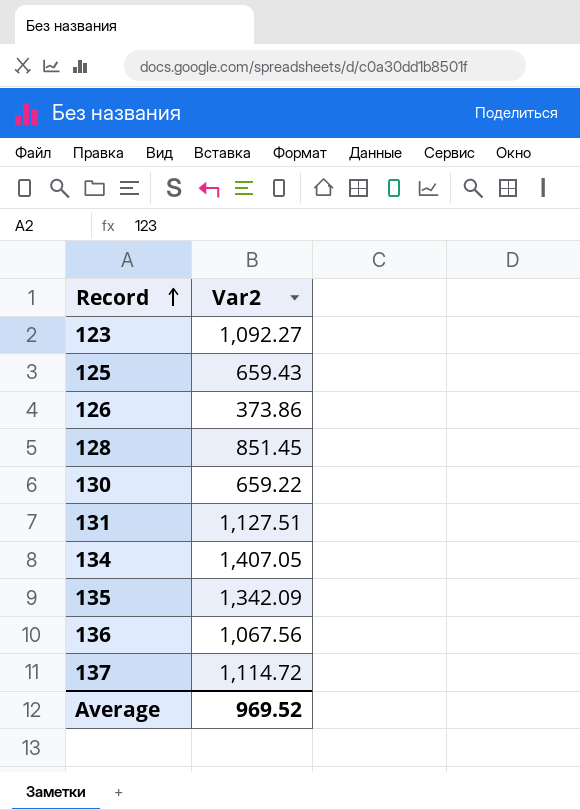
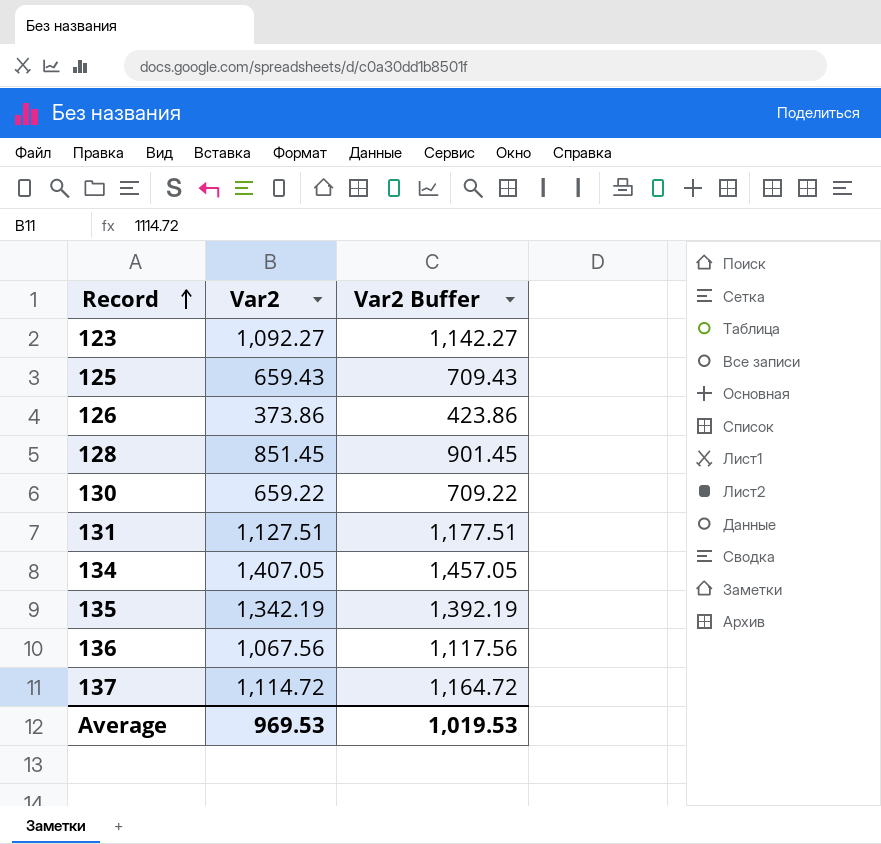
column Var2 Buffer | formula: none -> [Var2] + 50
135 | Var2: 1,342.09 -> 1,342.19
Average | Var2: 969.52 -> 969.53

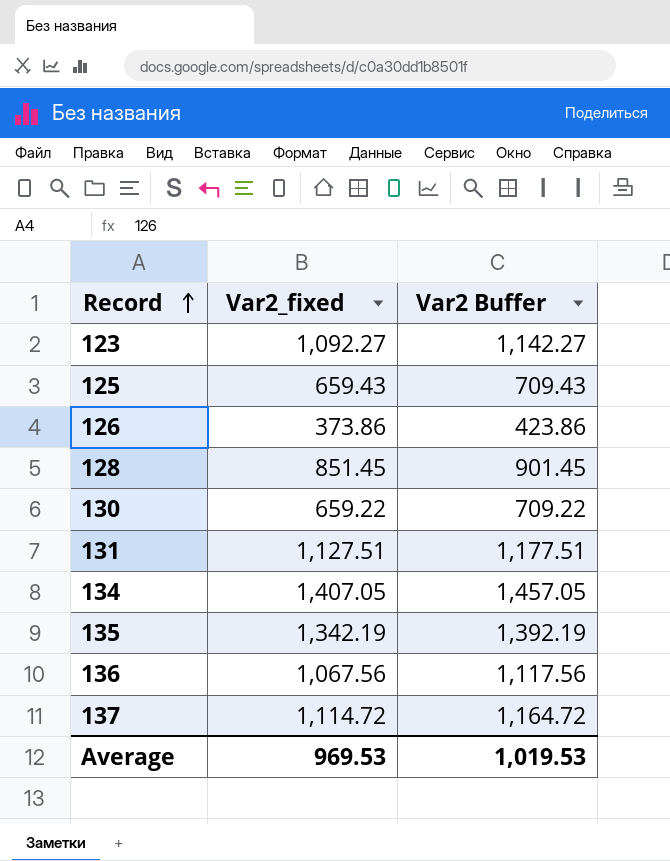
column name: Var2 -> Var2_fixed

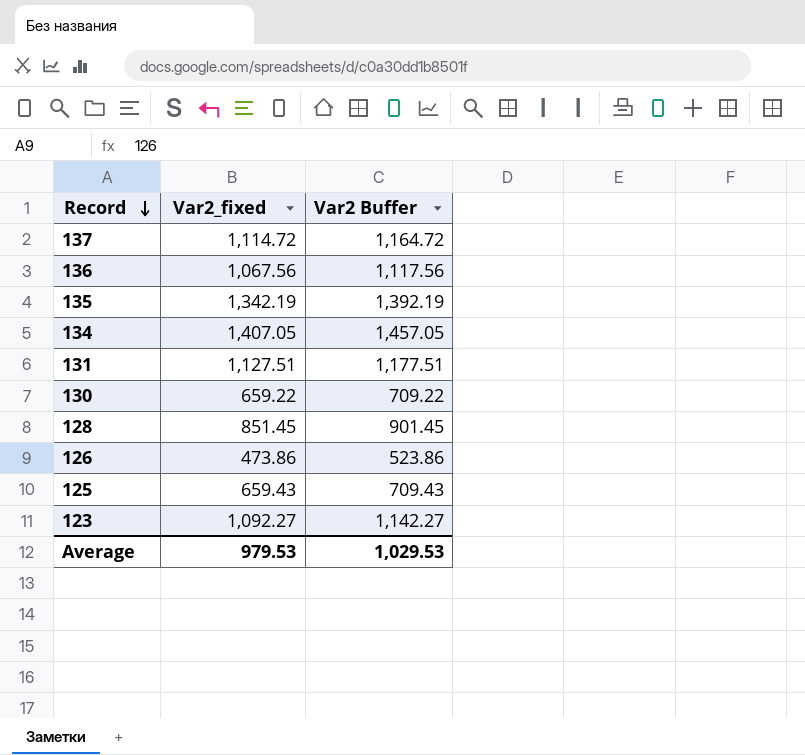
row order: Record ascending -> Record descending
126 | Var2_fixed: 373.86 -> 473.86
126 | Var2 Buffer: 423.86 -> 523.86
Average | Var2_fixed: 969.53 -> 979.53
Average | Var2 Buffer: 1,019.53 -> 1,029.53

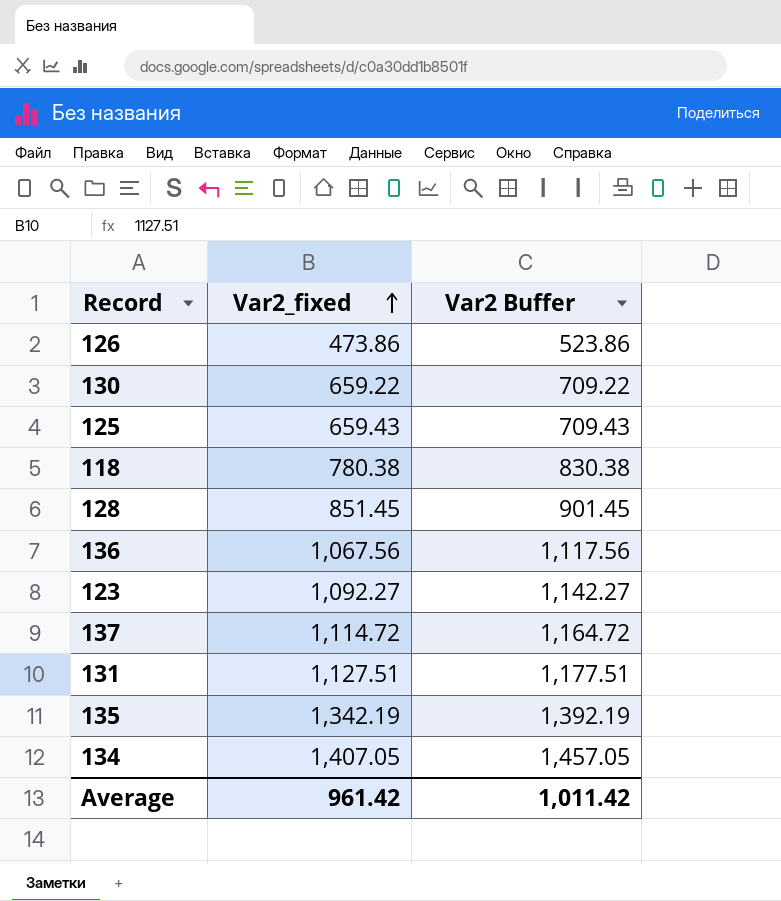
row order: Record descending -> Var2_fixed ascending
row 118: none -> 780.38 | 830.38
Average | Var2_fixed: 979.53 -> 961.42
Average | Var2 Buffer: 1,029.53 -> 1,011.42

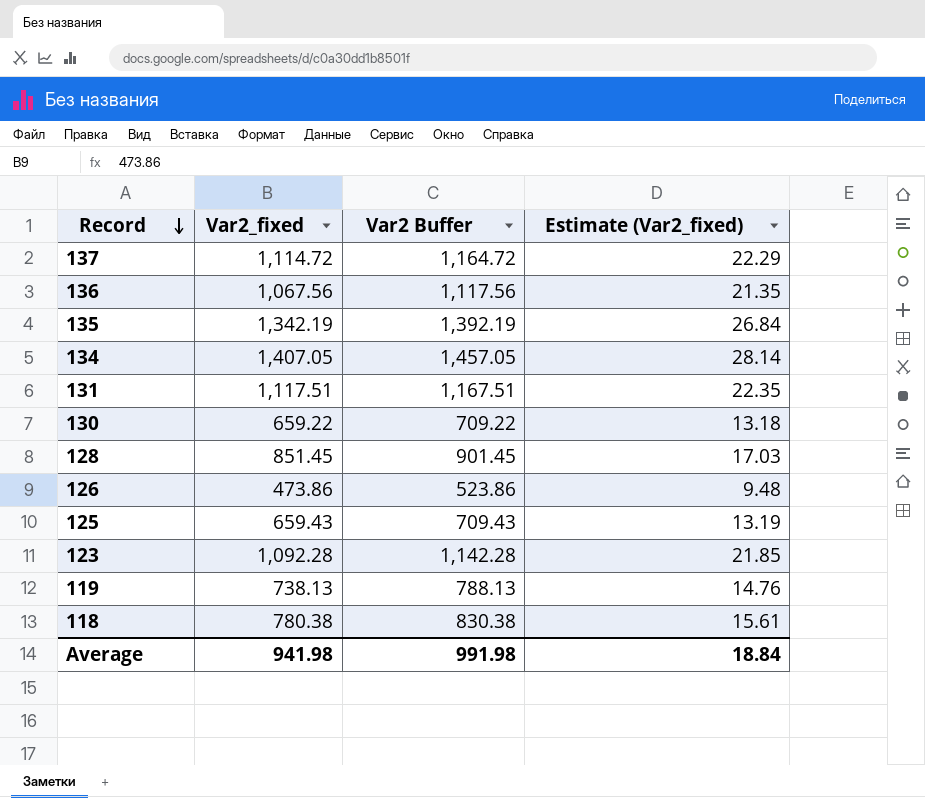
row order: Var2_fixed ascending -> Record descending
column Estimate (Var2_fixed) | formula: none -> [Var2_fixed] * 0.02
131 | Var2_fixed: 1,127.51 -> 1,117.51
131 | Var2 Buffer: 1,177.51 -> 1,167.51
123 | Var2_fixed: 1,092.27 -> 1,092.28
123 | Var2 Buffer: 1,142.27 -> 1,142.28
row 119: none -> 738.13 | 788.13 | 14.76
Average | Var2_fixed: 961.42 -> 941.98
Average | Var2 Buffer: 1,011.42 -> 991.98

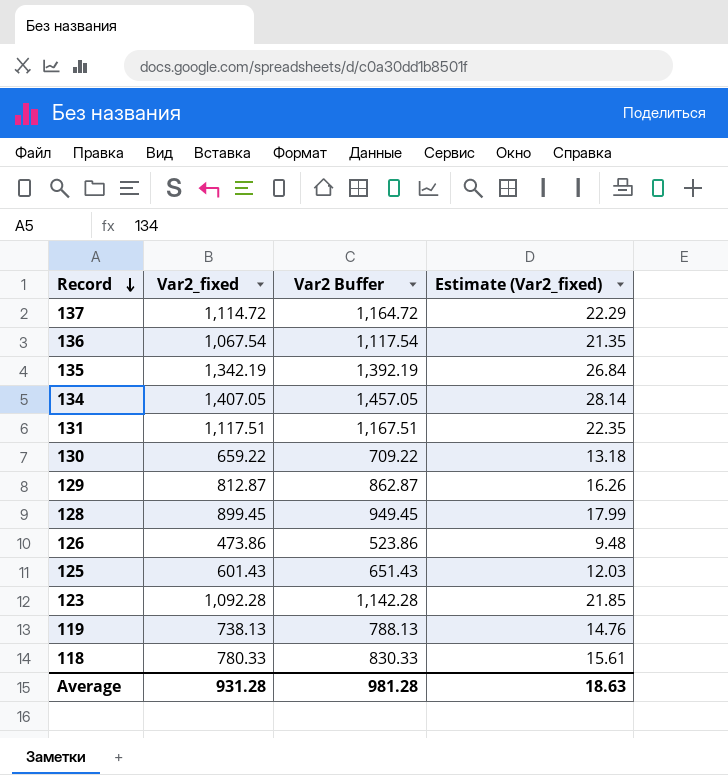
136 | Var2_fixed: 1,067.56 -> 1,067.54
136 | Var2 Buffer: 1,117.56 -> 1,117.54
row 129: none -> 812.87 | 862.87 | 16.26
128 | Var2_fixed: 851.45 -> 899.45
128 | Var2 Buffer: 901.45 -> 949.45
128 | Estimate (Var2_fixed): 17.03 -> 17.99
125 | Var2_fixed: 659.43 -> 601.43
125 | Var2 Buffer: 709.43 -> 651.43
125 | Estimate (Var2_fixed): 13.19 -> 12.03
118 | Var2_fixed: 780.38 -> 780.33
118 | Var2 Buffer: 830.38 -> 830.33
Average | Var2_fixed: 941.98 -> 931.28
Average | Var2 Buffer: 991.98 -> 981.28
Average | Estimate (Var2_fixed): 18.84 -> 18.63

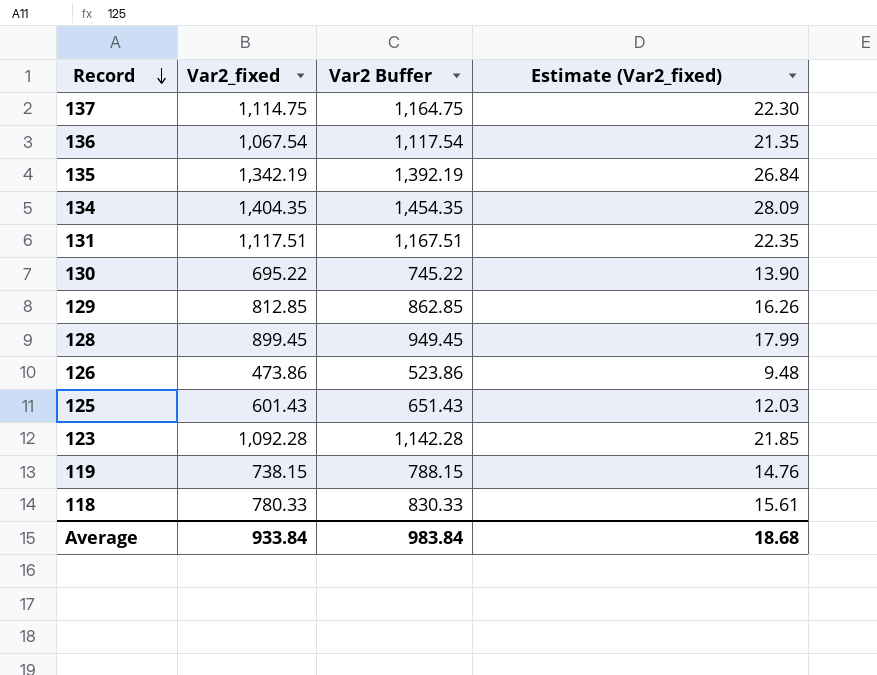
137 | Var2_fixed: 1,114.72 -> 1,114.75
137 | Var2 Buffer: 1,164.72 -> 1,164.75
137 | Estimate (Var2_fixed): 22.29 -> 22.30
134 | Var2_fixed: 1,407.05 -> 1,404.35
134 | Var2 Buffer: 1,457.05 -> 1,454.35
134 | Estimate (Var2_fixed): 28.14 -> 28.09
130 | Var2_fixed: 659.22 -> 695.22
130 | Var2 Buffer: 709.22 -> 745.22
130 | Estimate (Var2_fixed): 13.18 -> 13.90
129 | Var2_fixed: 812.87 -> 812.85
129 | Var2 Buffer: 862.87 -> 862.85
119 | Var2_fixed: 738.13 -> 738.15
119 | Var2 Buffer: 788.13 -> 788.15
Average | Var2_fixed: 931.28 -> 933.84
Average | Var2 Buffer: 981.28 -> 983.84
Average | Estimate (Var2_fixed): 18.63 -> 18.68

